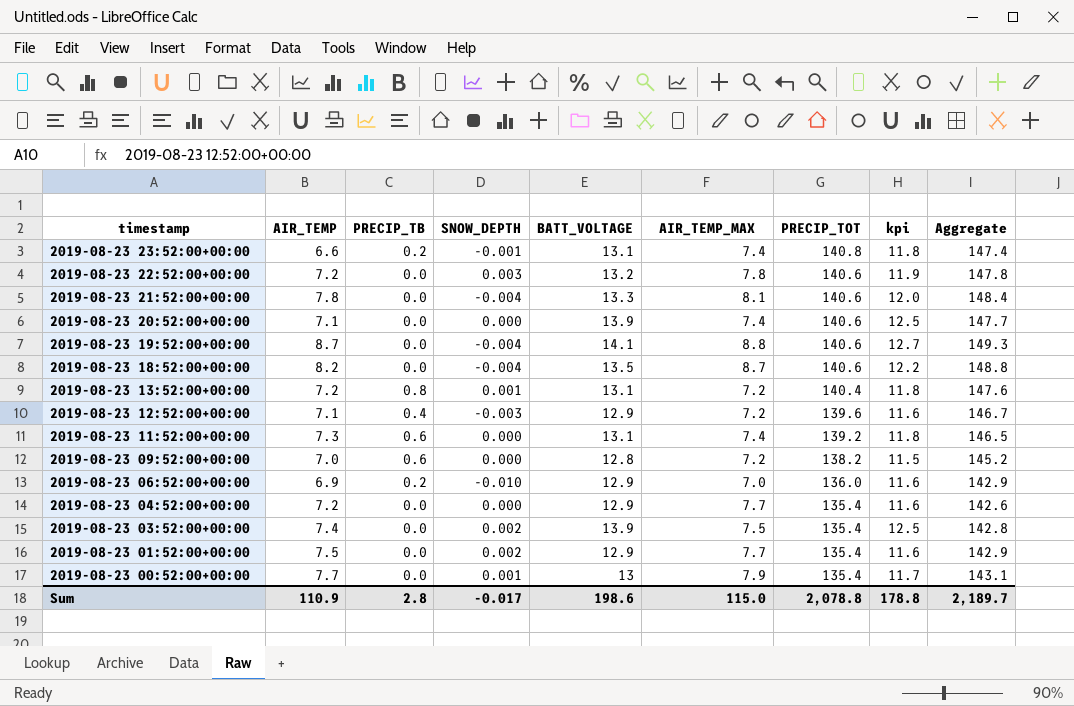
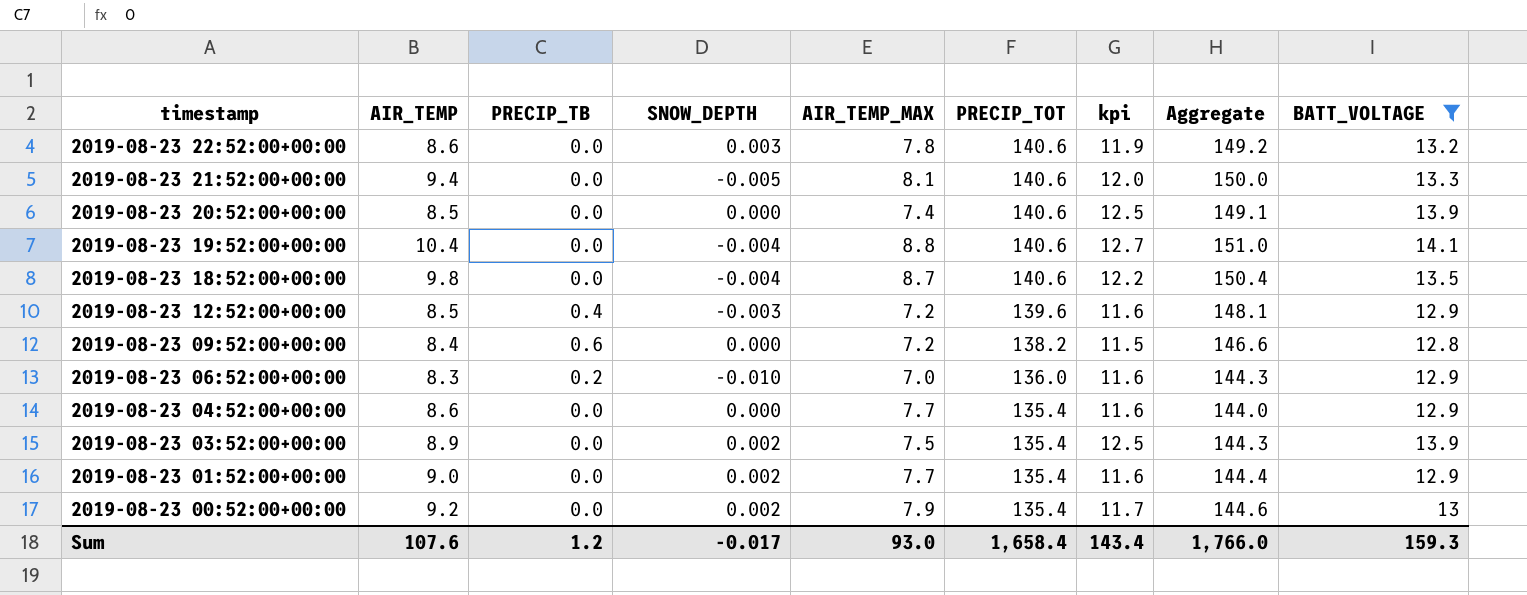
filter: none -> BATT_VOLTAGE != 13.1
column BATT_VOLTAGE | position: 5 -> 9
2019-08-23 22:52:00+00:00 | AIR_TEMP: 7.2 -> 8.6
2019-08-23 22:52:00+00:00 | Aggregate: 147.8 -> 149.2
2019-08-23 21:52:00+00:00 | AIR_TEMP: 7.8 -> 9.4
2019-08-23 21:52:00+00:00 | SNOW_DEPTH: -0.004 -> -0.005
2019-08-23 21:52:00+00:00 | Aggregate: 148.4 -> 150.0
2019-08-23 20:52:00+00:00 | AIR_TEMP: 7.1 -> 8.5
2019-08-23 20:52:00+00:00 | Aggregate: 147.7 -> 149.1
2019-08-23 19:52:00+00:00 | AIR_TEMP: 8.7 -> 10.4
2019-08-23 19:52:00+00:00 | Aggregate: 149.3 -> 151.0
2019-08-23 18:52:00+00:00 | AIR_TEMP: 8.2 -> 9.8
2019-08-23 18:52:00+00:00 | Aggregate: 148.8 -> 150.4
2019-08-23 12:52:00+00:00 | AIR_TEMP: 7.1 -> 8.5
2019-08-23 12:52:00+00:00 | Aggregate: 146.7 -> 148.1
2019-08-23 09:52:00+00:00 | AIR_TEMP: 7.0 -> 8.4
2019-08-23 09:52:00+00:00 | Aggregate: 145.2 -> 146.6
2019-08-23 06:52:00+00:00 | AIR_TEMP: 6.9 -> 8.3
2019-08-23 06:52:00+00:00 | Aggregate: 142.9 -> 144.3
2019-08-23 04:52:00+00:00 | AIR_TEMP: 7.2 -> 8.6
2019-08-23 04:52:00+00:00 | Aggregate: 142.6 -> 144.0
2019-08-23 03:52:00+00:00 | AIR_TEMP: 7.4 -> 8.9
2019-08-23 03:52:00+00:00 | Aggregate: 142.8 -> 144.3
2019-08-23 01:52:00+00:00 | AIR_TEMP: 7.5 -> 9.0
2019-08-23 01:52:00+00:00 | Aggregate: 142.9 -> 144.4
2019-08-23 00:52:00+00:00 | AIR_TEMP: 7.7 -> 9.2
2019-08-23 00:52:00+00:00 | SNOW_DEPTH: 0.001 -> 0.002
2019-08-23 00:52:00+00:00 | Aggregate: 143.1 -> 144.6
Sum | AIR_TEMP: 110.9 -> 107.6
Sum | PRECIP_TB: 2.8 -> 1.2
Sum | AIR_TEMP_MAX: 115.0 -> 93.0
Sum | PRECIP_TOT: 2,078.8 -> 1,658.4
Sum | kpi: 178.8 -> 143.4
Sum | Aggregate: 2,189.7 -> 1,766.0
Sum | BATT_VOLTAGE: 198.6 -> 159.3

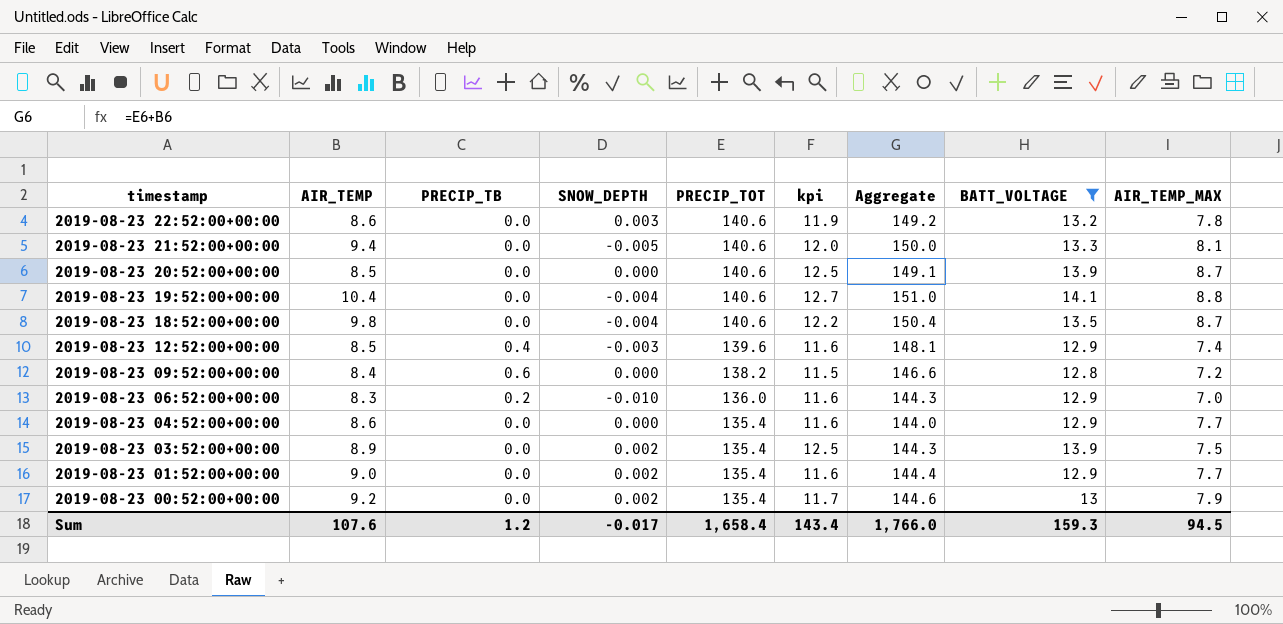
column AIR_TEMP_MAX | position: 5 -> 9
2019-08-23 20:52:00+00:00 | AIR_TEMP_MAX: 7.4 -> 8.7
2019-08-23 12:52:00+00:00 | AIR_TEMP_MAX: 7.2 -> 7.4
Sum | AIR_TEMP_MAX: 93.0 -> 94.5

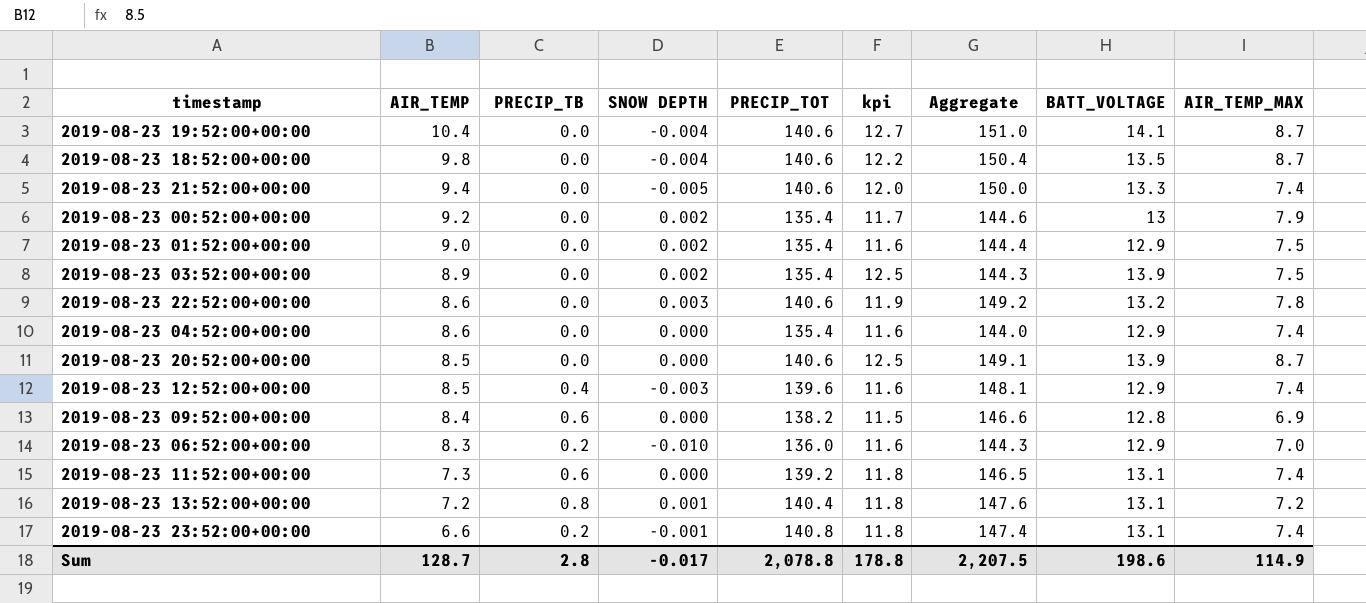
filter: BATT_VOLTAGE != 13.1 -> none
row order: timestamp descending -> AIR_TEMP descending
column name: SNOW_DEPTH -> SNOW DEPTH
2019-08-23 19:52:00+00:00 | AIR_TEMP_MAX: 8.8 -> 8.7
2019-08-23 21:52:00+00:00 | AIR_TEMP_MAX: 8.1 -> 7.4
2019-08-23 01:52:00+00:00 | AIR_TEMP_MAX: 7.7 -> 7.5
2019-08-23 04:52:00+00:00 | AIR_TEMP_MAX: 7.7 -> 7.4
2019-08-23 09:52:00+00:00 | AIR_TEMP_MAX: 7.2 -> 6.9
Sum | AIR_TEMP: 107.6 -> 128.7
Sum | PRECIP_TB: 1.2 -> 2.8
Sum | PRECIP_TOT: 1,658.4 -> 2,078.8
Sum | kpi: 143.4 -> 178.8
Sum | Aggregate: 1,766.0 -> 2,207.5
Sum | BATT_VOLTAGE: 159.3 -> 198.6
Sum | AIR_TEMP_MAX: 94.5 -> 114.9

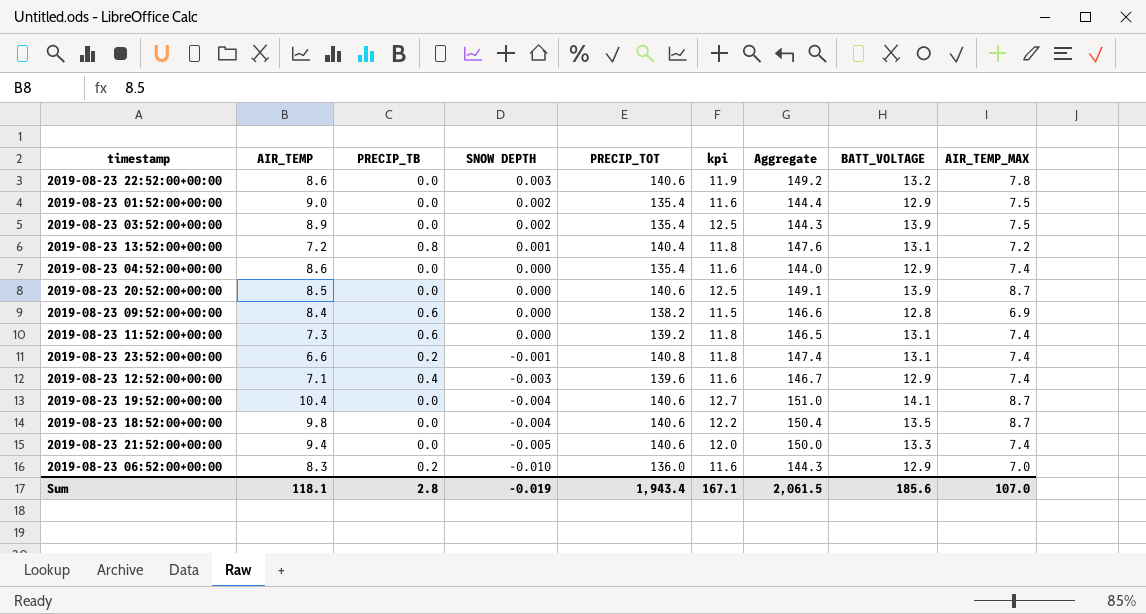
row order: AIR_TEMP descending -> SNOW DEPTH descending
row 2019-08-23 00:52:00+00:00: 9.2 | 0.0 | 0.002 | 135.4 | 11.7 | 144.6 | 13 | 7.9 -> none
2019-08-23 12:52:00+00:00 | AIR_TEMP: 8.5 -> 7.1
2019-08-23 12:52:00+00:00 | Aggregate: 148.1 -> 146.7
Sum | AIR_TEMP: 128.7 -> 118.1
Sum | SNOW DEPTH: -0.017 -> -0.019
Sum | PRECIP_TOT: 2,078.8 -> 1,943.4
Sum | kpi: 178.8 -> 167.1
Sum | Aggregate: 2,207.5 -> 2,061.5
Sum | BATT_VOLTAGE: 198.6 -> 185.6
Sum | AIR_TEMP_MAX: 114.9 -> 107.0

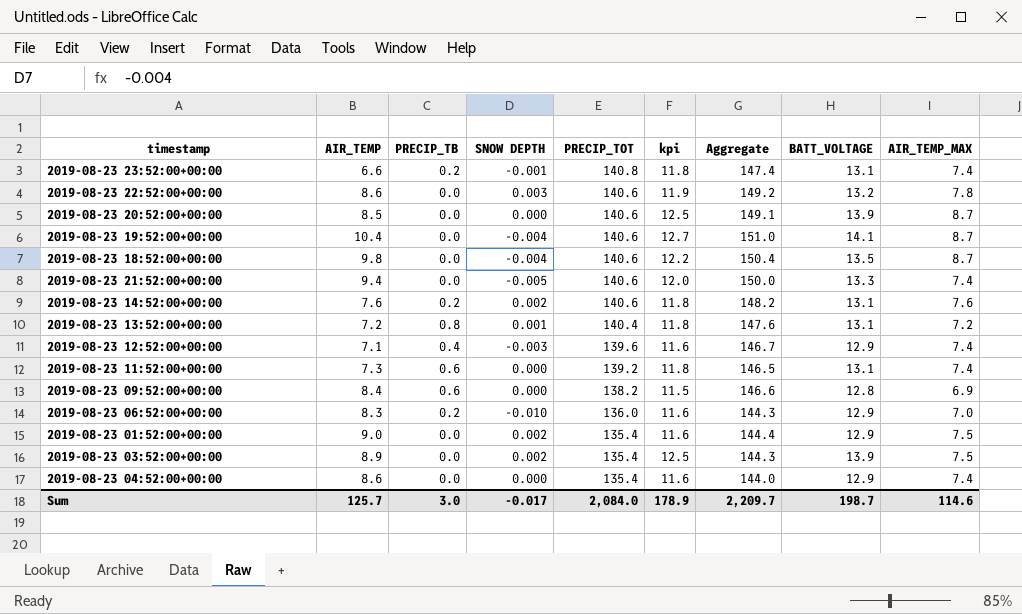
row order: SNOW DEPTH descending -> PRECIP_TOT descending
row 2019-08-23 14:52:00+00:00: none -> 7.6 | 0.2 | 0.002 | 140.6 | 11.8 | 148.2 | 13.1 | 7.6
Sum | AIR_TEMP: 118.1 -> 125.7
Sum | PRECIP_TB: 2.8 -> 3.0
Sum | SNOW DEPTH: -0.019 -> -0.017
Sum | PRECIP_TOT: 1,943.4 -> 2,084.0
Sum | kpi: 167.1 -> 178.9
Sum | Aggregate: 2,061.5 -> 2,209.7
Sum | BATT_VOLTAGE: 185.6 -> 198.7
Sum | AIR_TEMP_MAX: 107.0 -> 114.6

